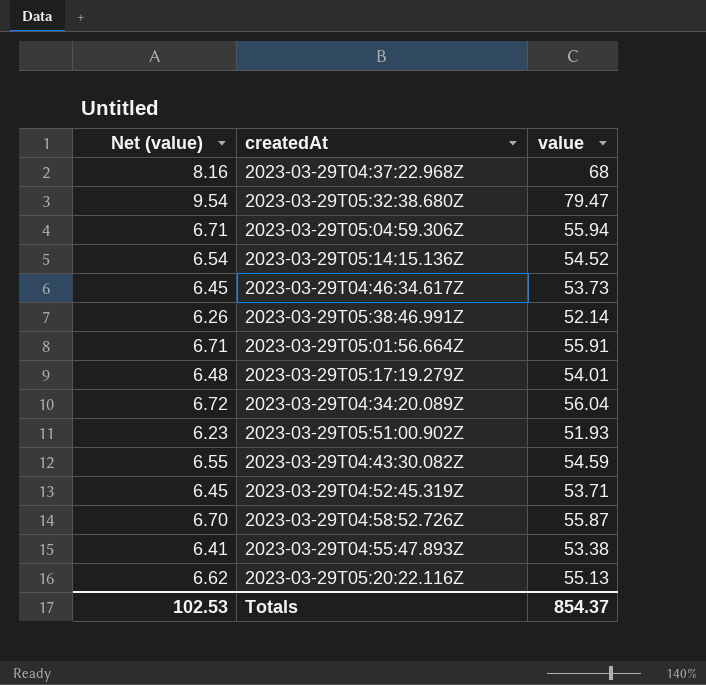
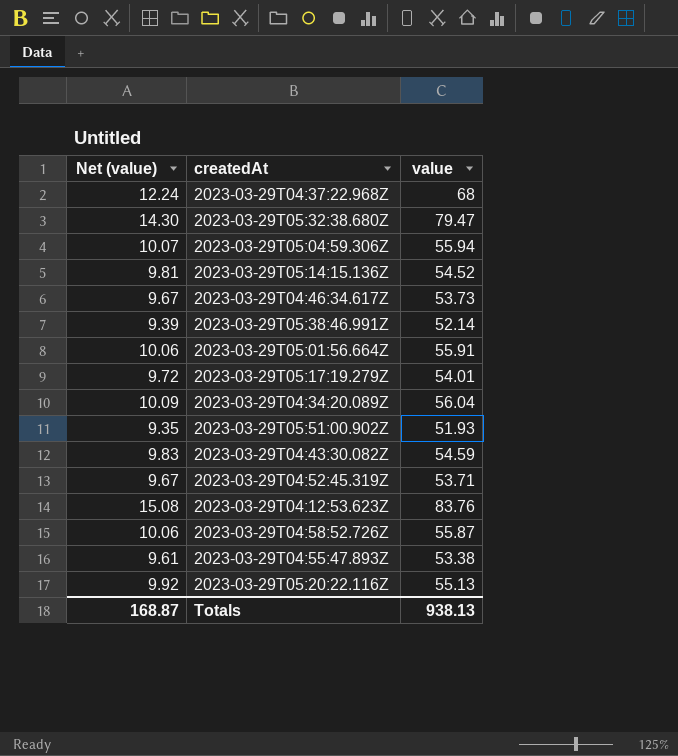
column Net (value) | formula: [value] * 0.12 -> [value] * 0.18
row 2023-03-29T04:12:53.623Z: none -> 15.08 | 83.76
Totals | Net (value): 102.53 -> 168.87
Totals | value: 854.37 -> 938.13

